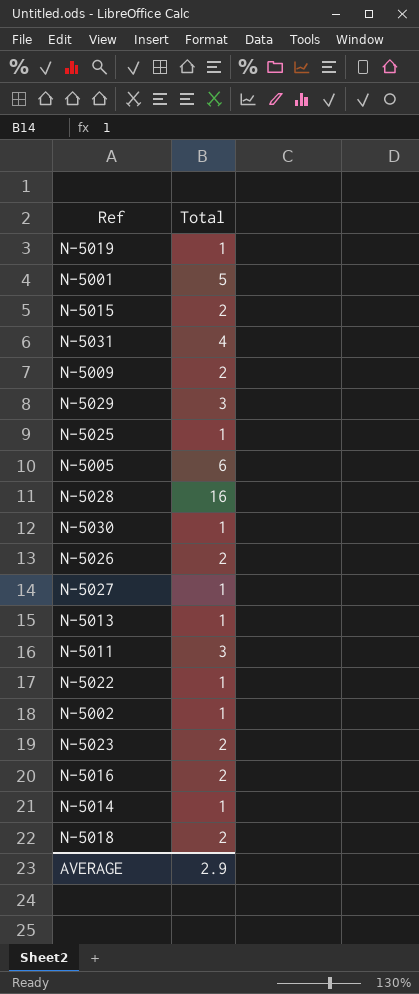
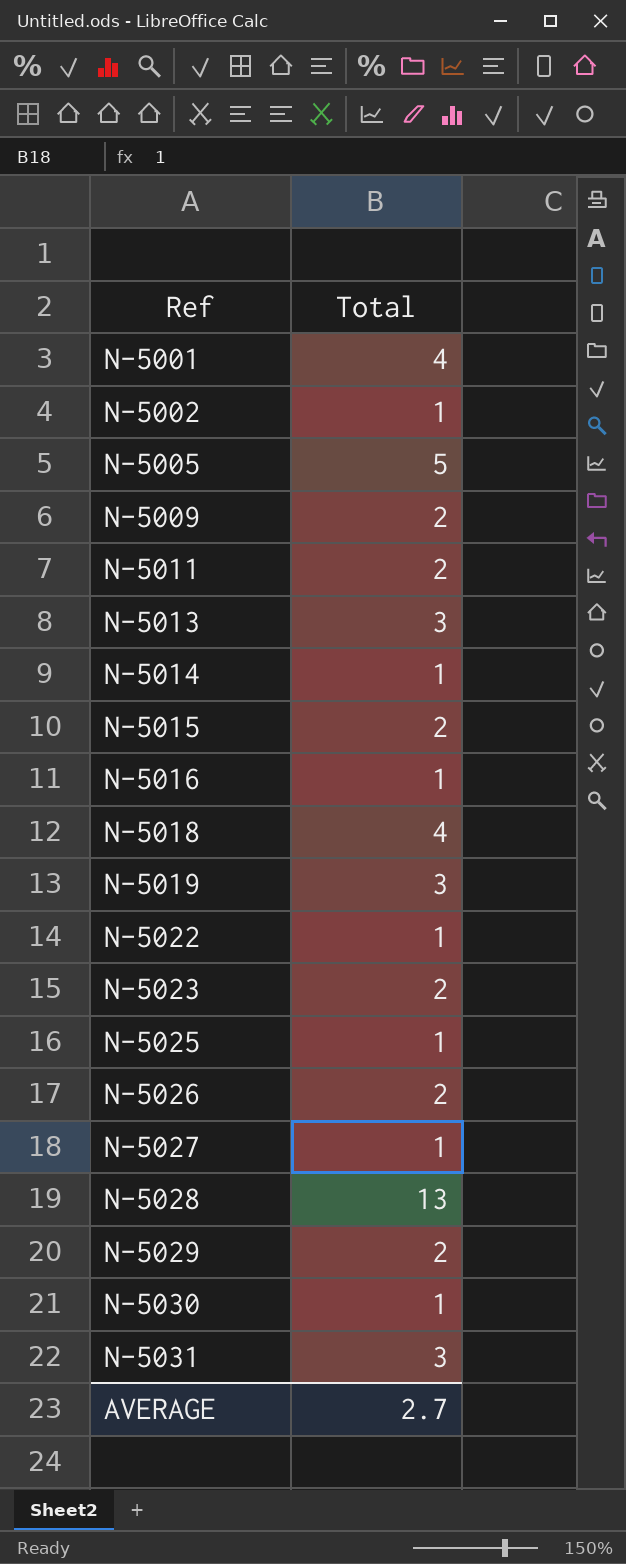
row order: none -> Ref ascending
N-5001 | Total: 5 -> 4
N-5005 | Total: 6 -> 5
N-5011 | Total: 3 -> 2
N-5013 | Total: 1 -> 3
N-5016 | Total: 2 -> 1
N-5018 | Total: 2 -> 4
N-5019 | Total: 1 -> 3
N-5028 | Total: 16 -> 13
N-5029 | Total: 3 -> 2
N-5031 | Total: 4 -> 3
AVERAGE | Total: 2.9 -> 2.7

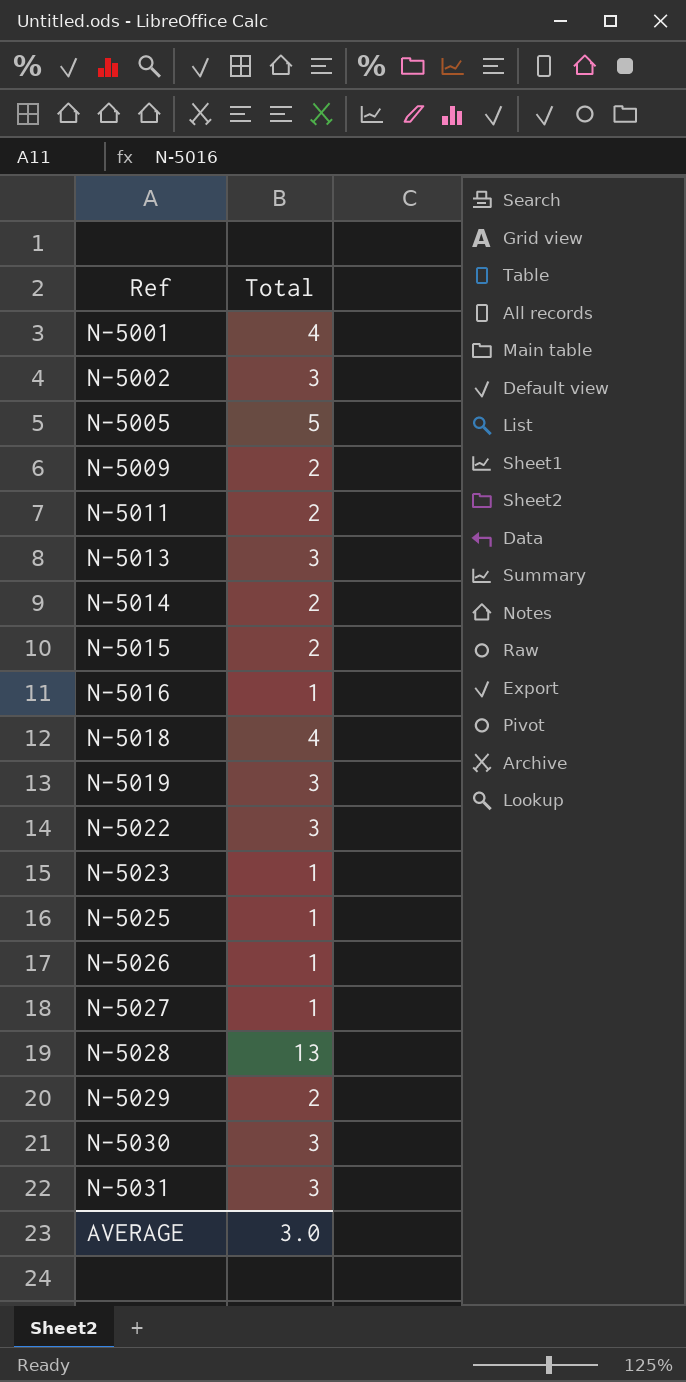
N-5002 | Total: 1 -> 3
N-5014 | Total: 1 -> 2
N-5022 | Total: 1 -> 3
N-5023 | Total: 2 -> 1
N-5026 | Total: 2 -> 1
N-5030 | Total: 1 -> 3
AVERAGE | Total: 2.7 -> 3.0

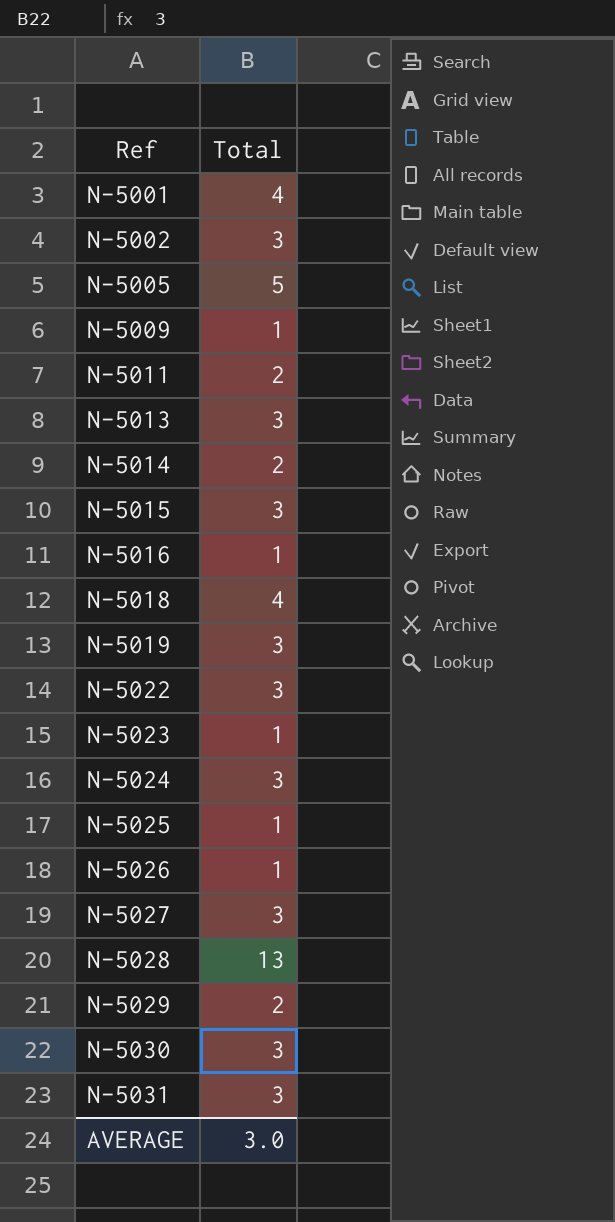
N-5009 | Total: 2 -> 1
N-5015 | Total: 2 -> 3
row N-5024: none -> 3
N-5027 | Total: 1 -> 3

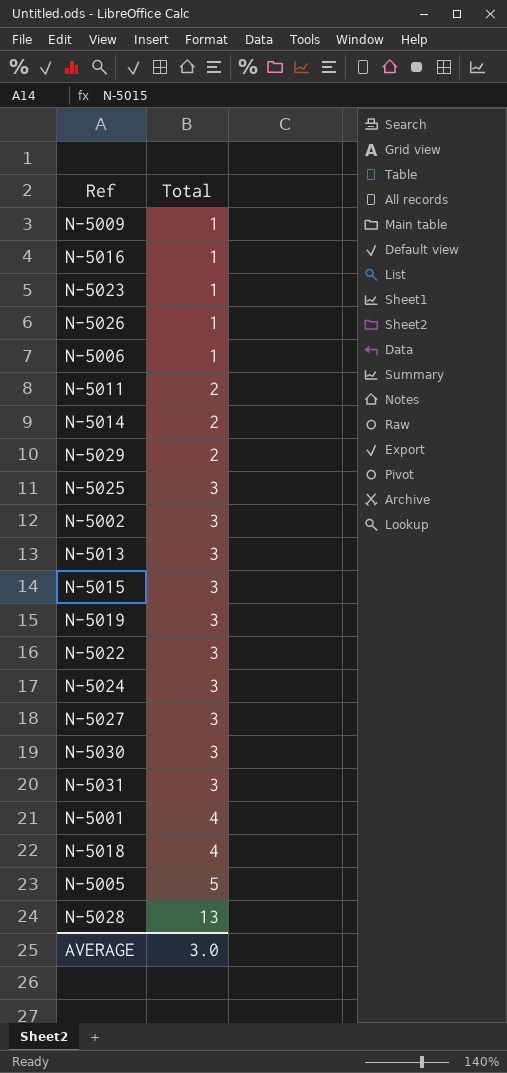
row order: Ref ascending -> Total ascending
row N-5006: none -> 1
N-5025 | Total: 1 -> 3

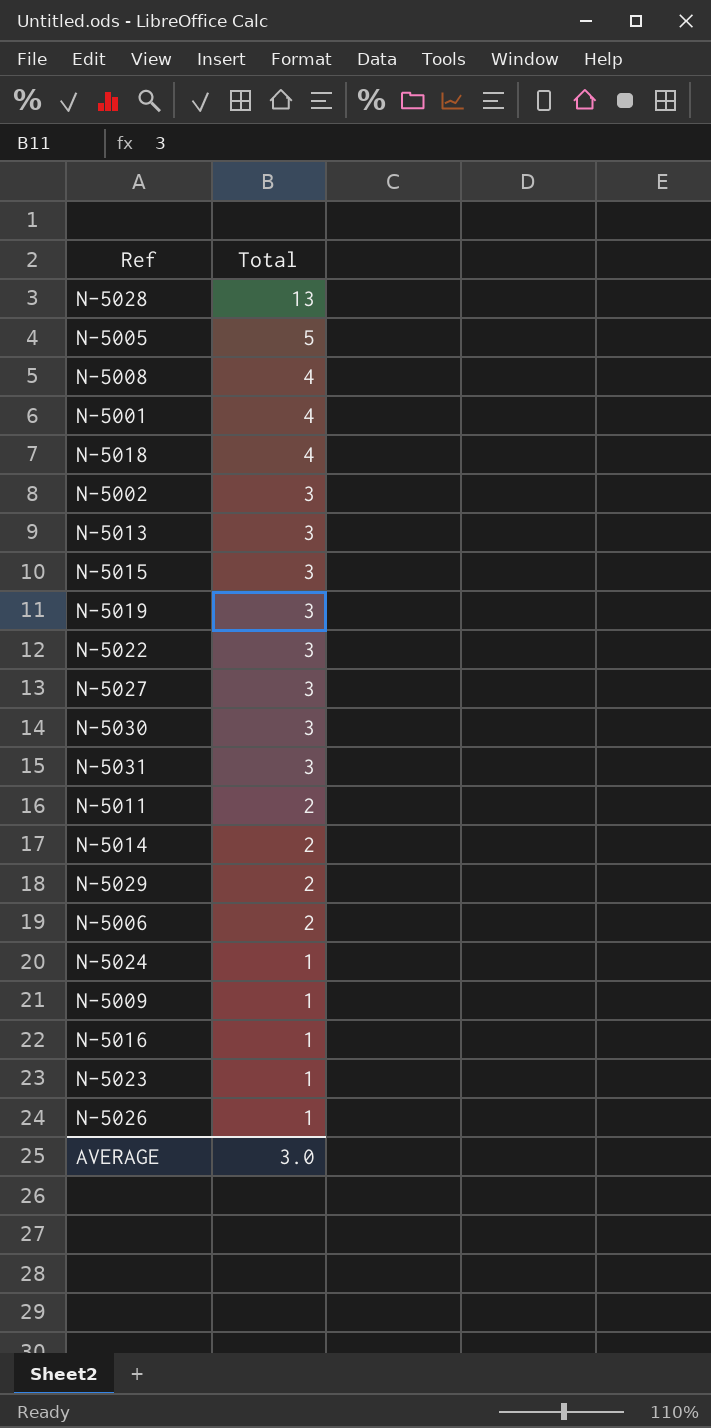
row order: Total ascending -> Total descending
row N-5025: 3 -> none
row N-5008: none -> 4
N-5006 | Total: 1 -> 2
N-5024 | Total: 3 -> 1

